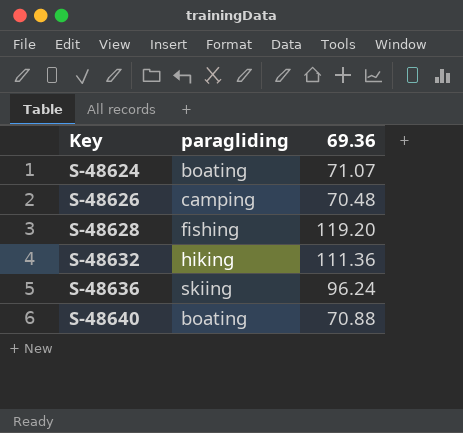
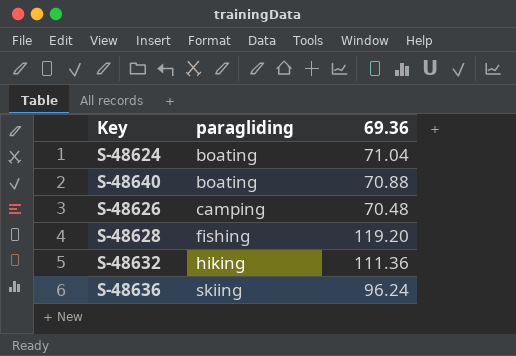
row order: Key ascending -> paragliding ascending
S-48624 | 69.36: 71.07 -> 71.04

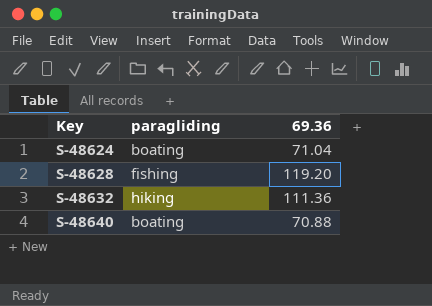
row order: paragliding ascending -> Key ascending
row S-48626: camping | 70.48 -> none
row S-48636: skiing | 96.24 -> none

